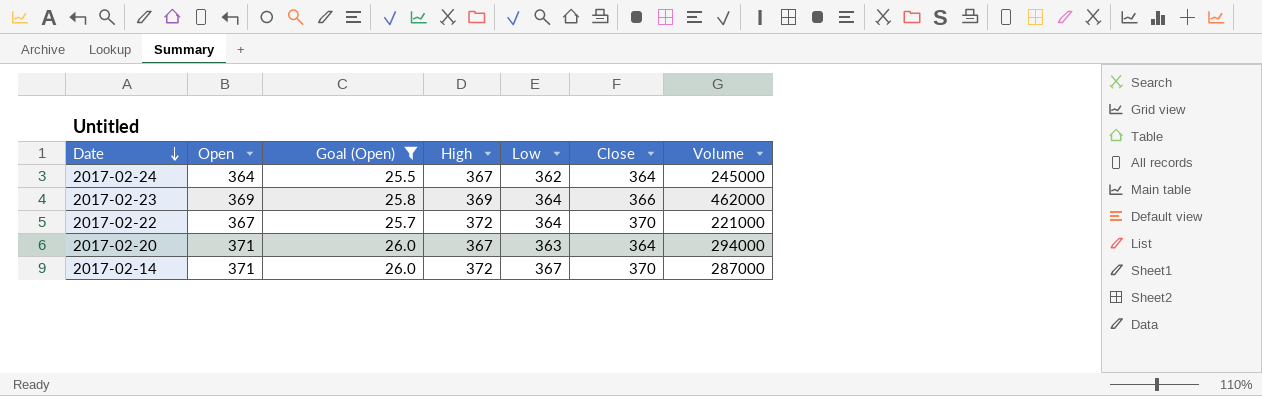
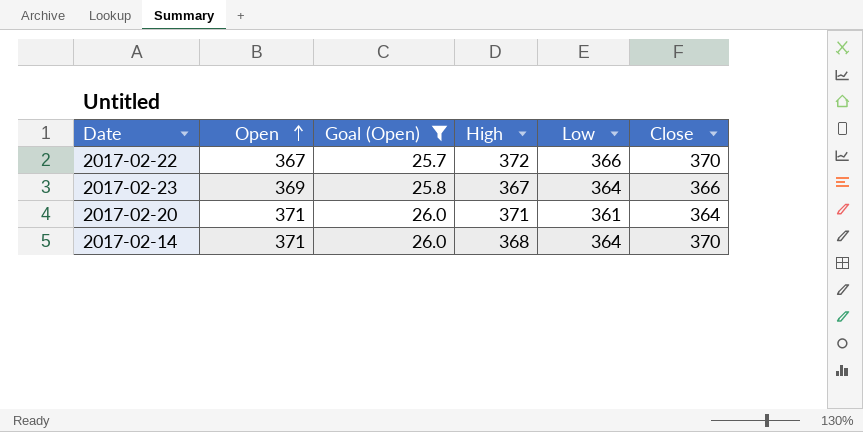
row order: Date descending -> Open ascending
column Volume | position: 7 -> none
row 2017-02-24: 364 | 25.5 | 367 | 362 | 364 | 245000 -> none
2017-02-22 | Low: 364 -> 366
2017-02-23 | High: 369 -> 367
2017-02-20 | High: 367 -> 371
2017-02-20 | Low: 363 -> 361
2017-02-14 | High: 372 -> 368
2017-02-14 | Low: 367 -> 364

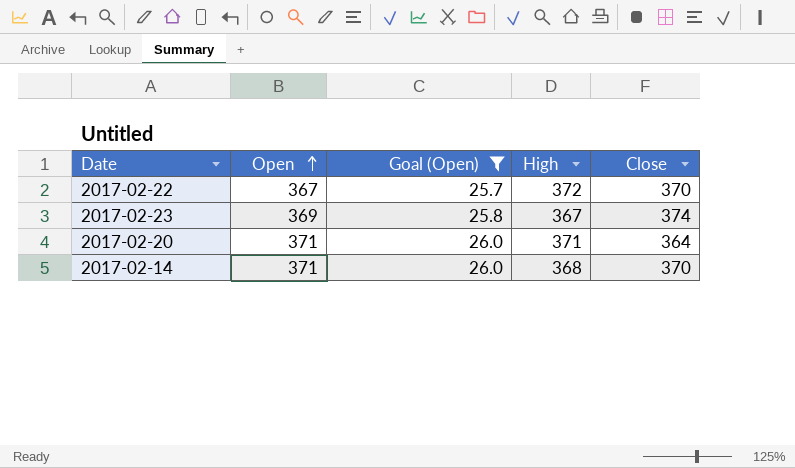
column Low | position: 5 -> none
2017-02-23 | Close: 366 -> 374

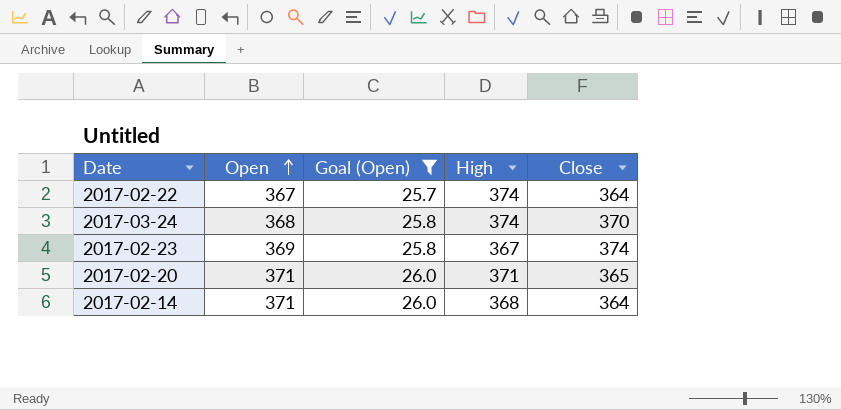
2017-02-22 | High: 372 -> 374
2017-02-22 | Close: 370 -> 364
row 2017-03-24: none -> 368 | 25.8 | 374 | 370
2017-02-20 | Close: 364 -> 365
2017-02-14 | Close: 370 -> 364

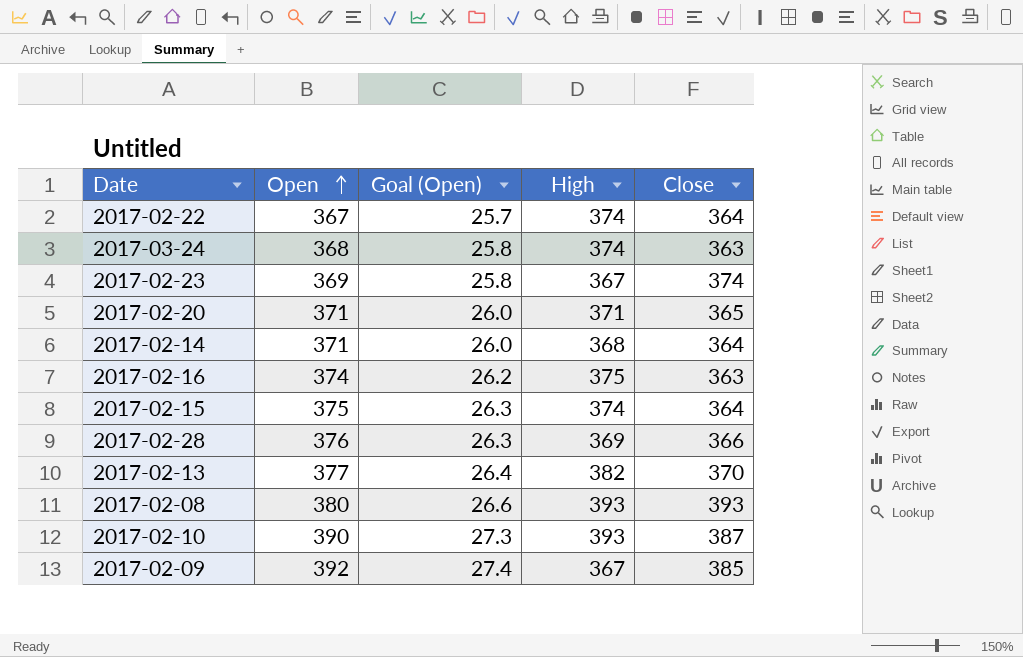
filter: Goal (Open) <= 26.0 -> none
2017-03-24 | Close: 370 -> 363

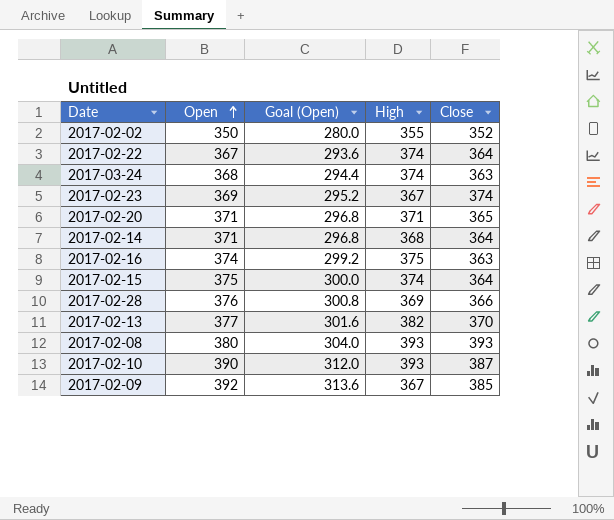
column Goal (Open) | formula: [Open] * 0.07 -> [Open] * 0.8
row 2017-02-02: none -> 350 | 280.0 | 355 | 352

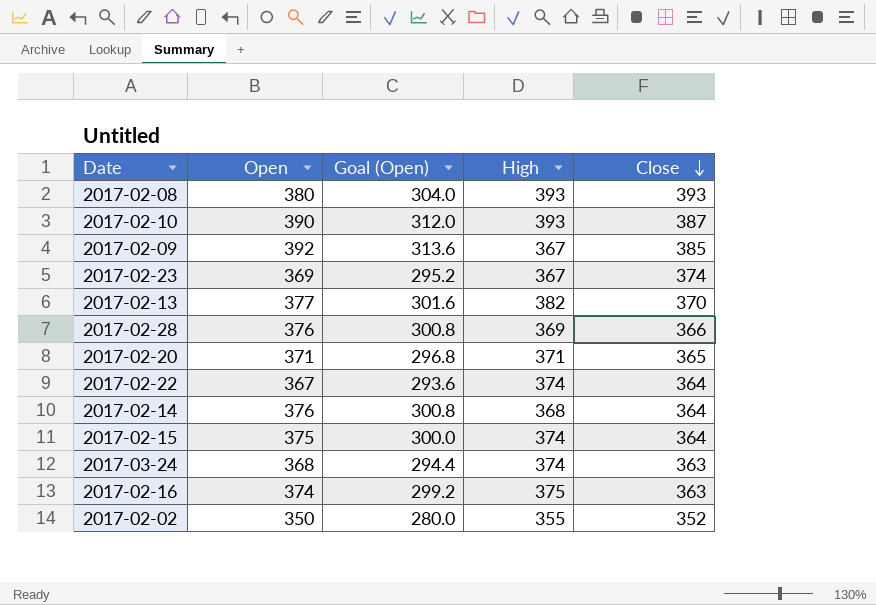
row order: Open ascending -> Close descending
2017-02-14 | Open: 371 -> 376
2017-02-14 | Goal (Open): 296.8 -> 300.8

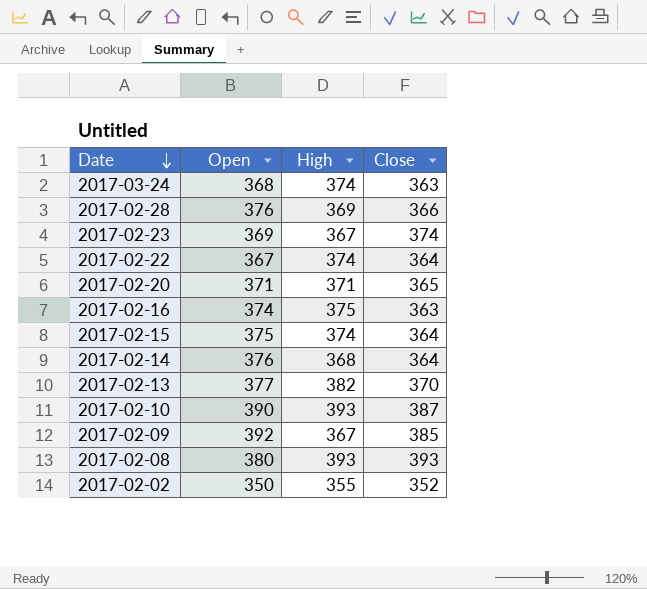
row order: Close descending -> Date descending
column Goal (Open) | formula: [Open] * 0.8 -> none

